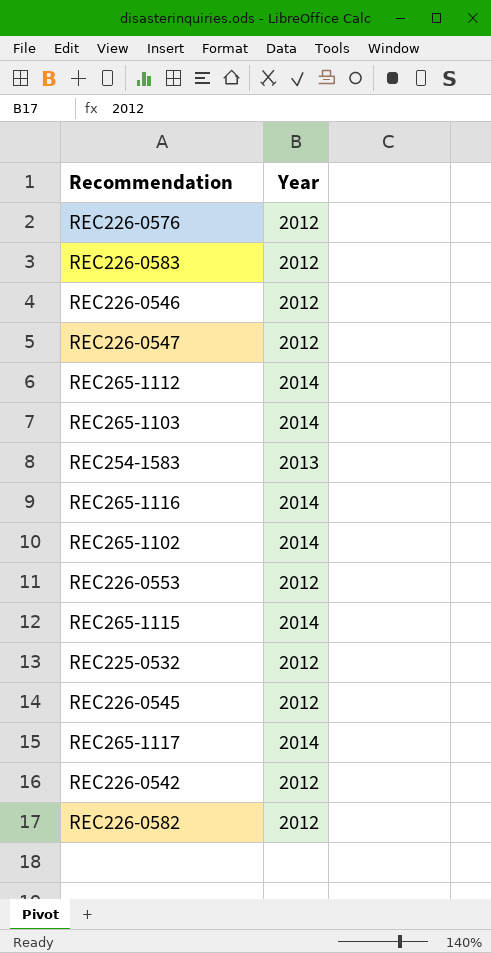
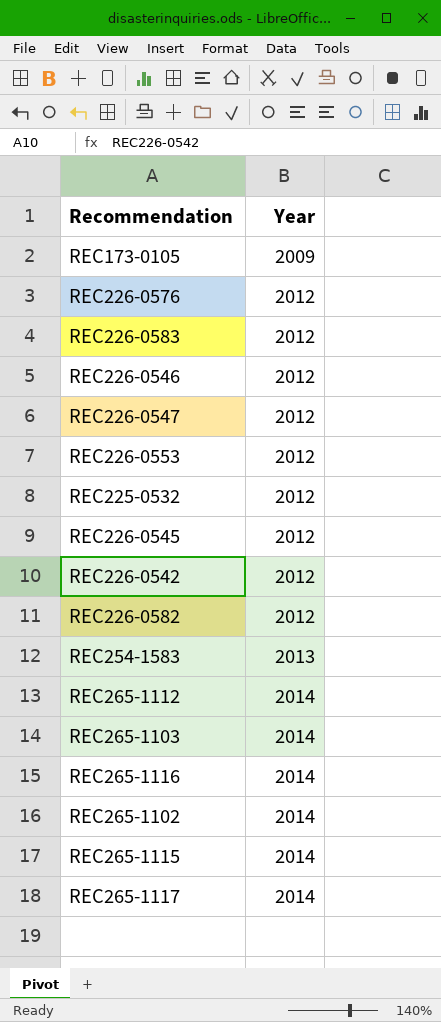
row order: none -> Year ascending
row REC173-0105: none -> 2009

